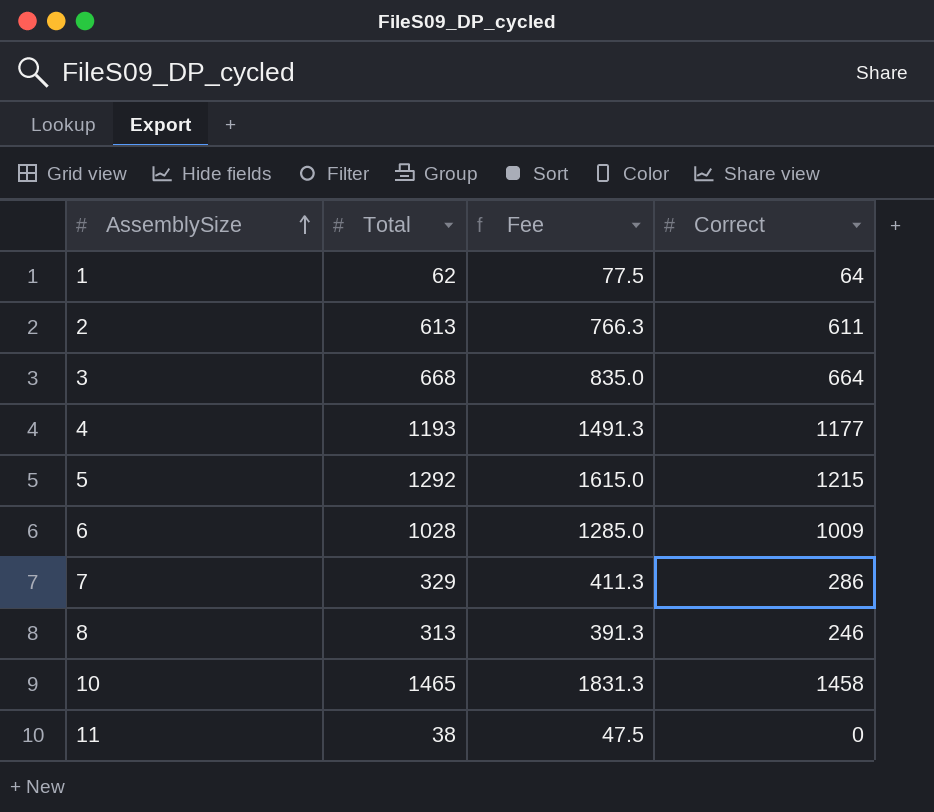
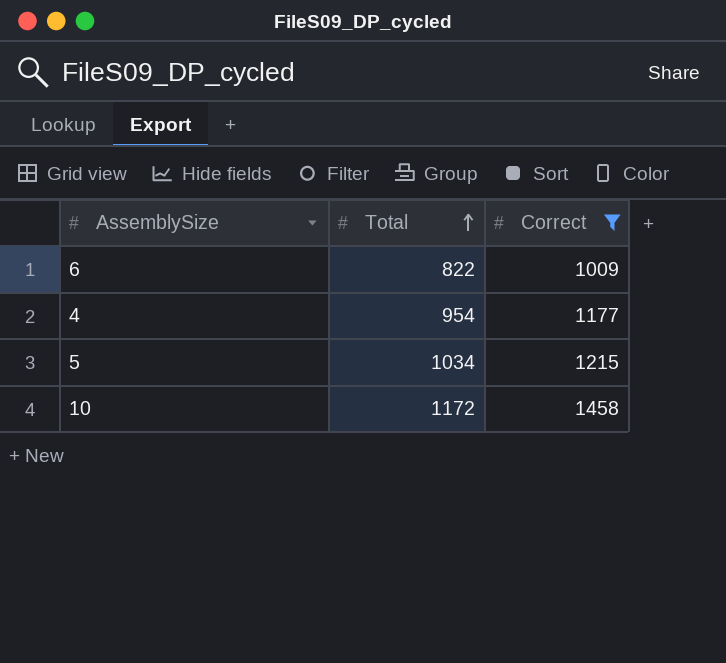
filter: none -> Correct >= 1009
row order: AssemblySize ascending -> Total ascending
column Fee | formula: [Total] * 1.25 -> none
6 | Total: 1028 -> 822
4 | Total: 1193 -> 954
5 | Total: 1292 -> 1034
10 | Total: 1465 -> 1172

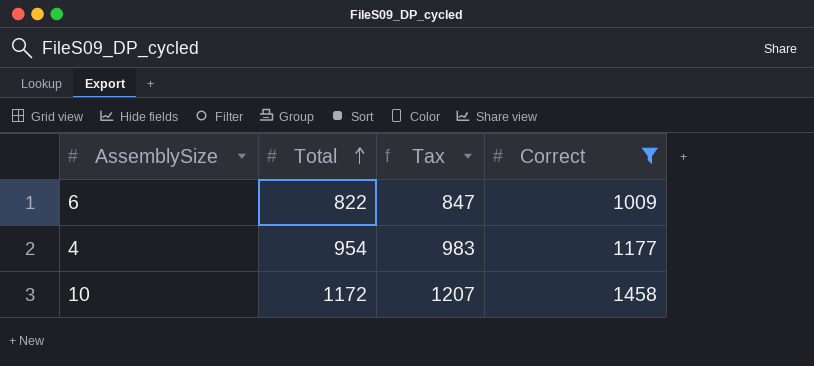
column Tax | formula: none -> [Total] * 1.03
row 5: 1034 | 1215 -> none

